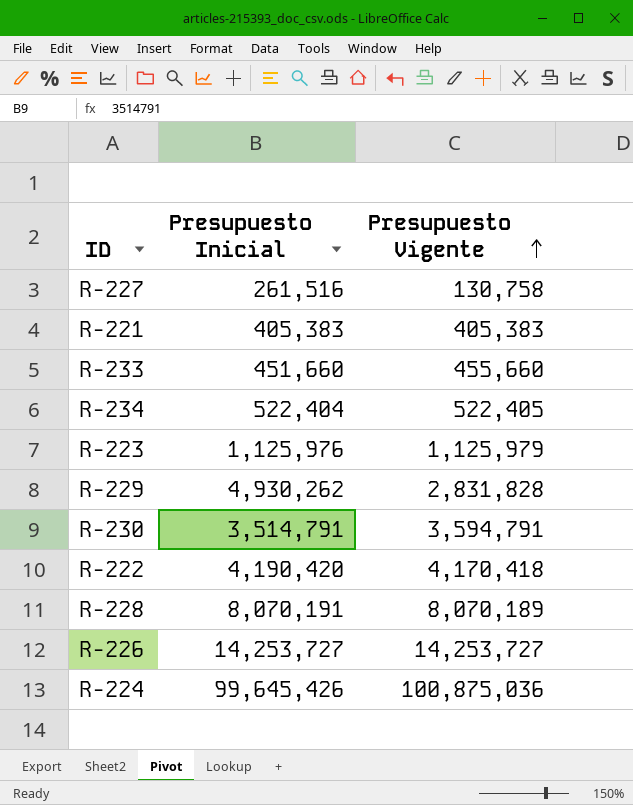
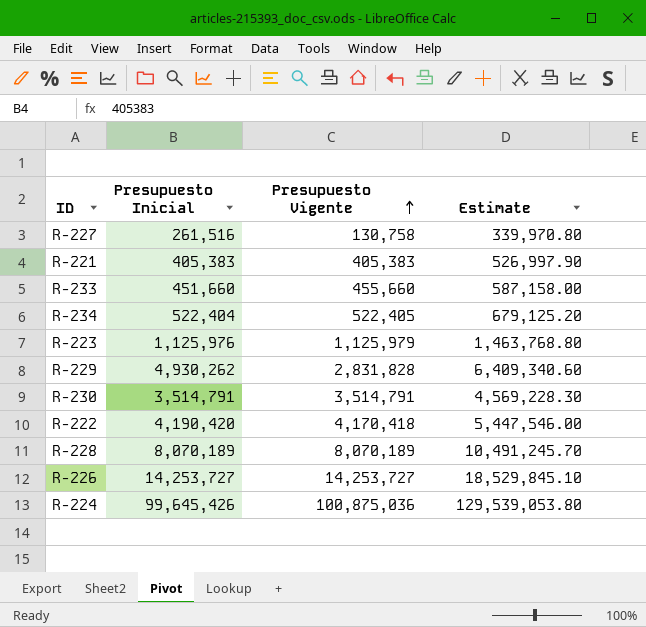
column Estimate | formula: none -> [Presupuesto Inicial] * 1.3
R-230 | Presupuesto Vigente: 3,594,791 -> 3,514,791
R-228 | Presupuesto Inicial: 8,070,191 -> 8,070,189

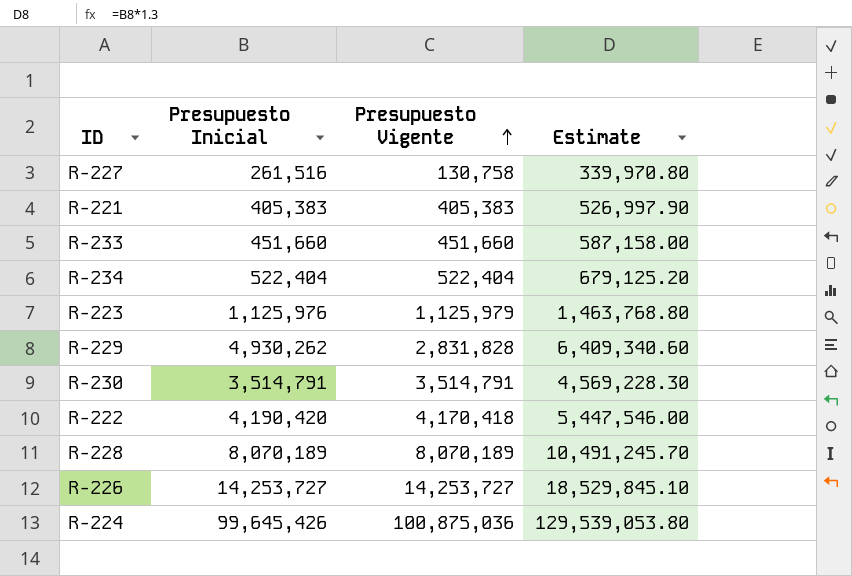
R-233 | Presupuesto Vigente: 455,660 -> 451,660
R-234 | Presupuesto Vigente: 522,405 -> 522,404

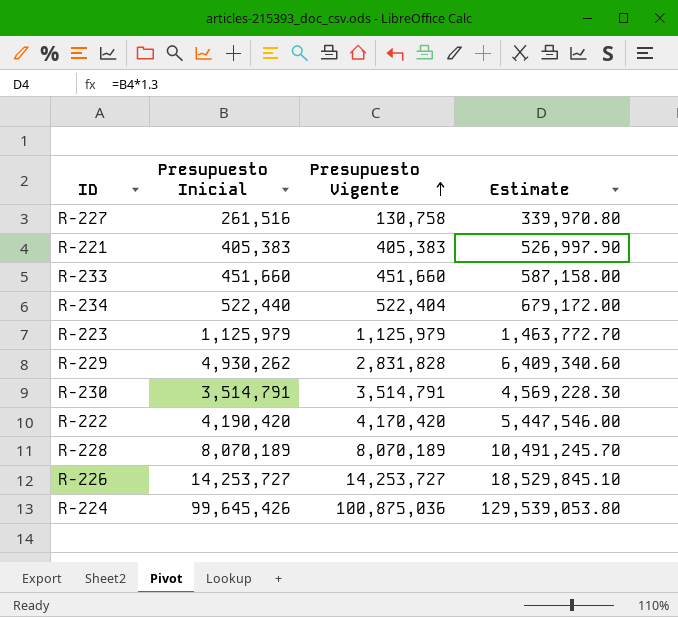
R-234 | Presupuesto Inicial: 522,404 -> 522,440
R-234 | Estimate: 679,125.20 -> 679,172.00
R-223 | Presupuesto Inicial: 1,125,976 -> 1,125,979
R-223 | Estimate: 1,463,768.80 -> 1,463,772.70
R-222 | Presupuesto Vigente: 4,170,418 -> 4,170,420

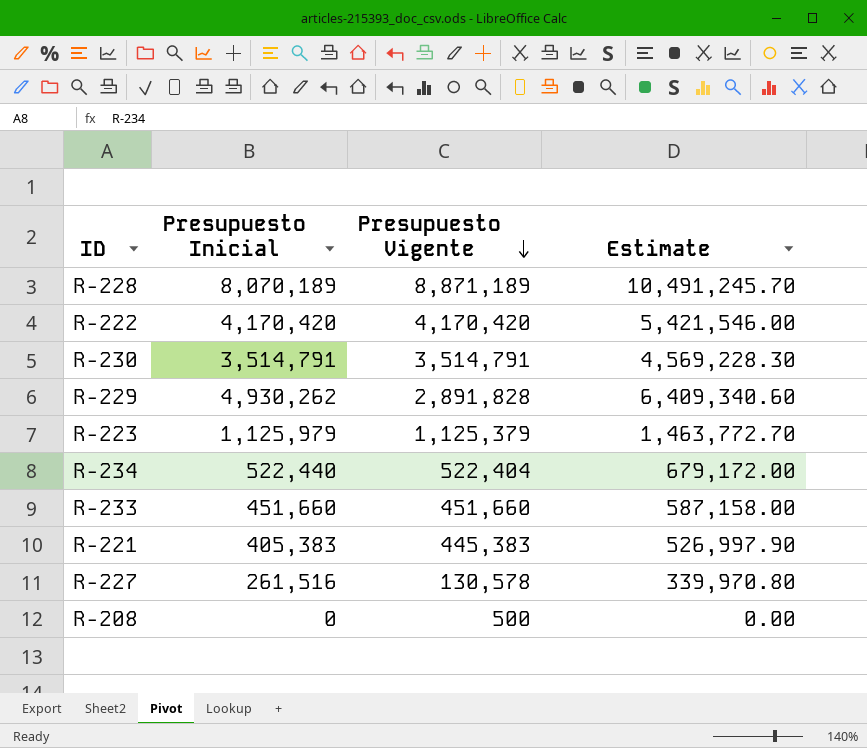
row order: Presupuesto Vigente ascending -> Presupuesto Vigente descending
row R-226: 14,253,727 | 14,253,727 | 18,529,845.10 -> none
row R-224: 99,645,426 | 100,875,036 | 129,539,053.80 -> none
R-228 | Presupuesto Vigente: 8,070,189 -> 8,871,189
R-222 | Presupuesto Inicial: 4,190,420 -> 4,170,420
R-222 | Estimate: 5,447,546.00 -> 5,421,546.00
R-229 | Presupuesto Vigente: 2,831,828 -> 2,891,828
R-223 | Presupuesto Vigente: 1,125,979 -> 1,125,379
R-221 | Presupuesto Vigente: 405,383 -> 445,383
R-227 | Presupuesto Vigente: 130,758 -> 130,578
row R-208: none -> 0 | 500 | 0.00

